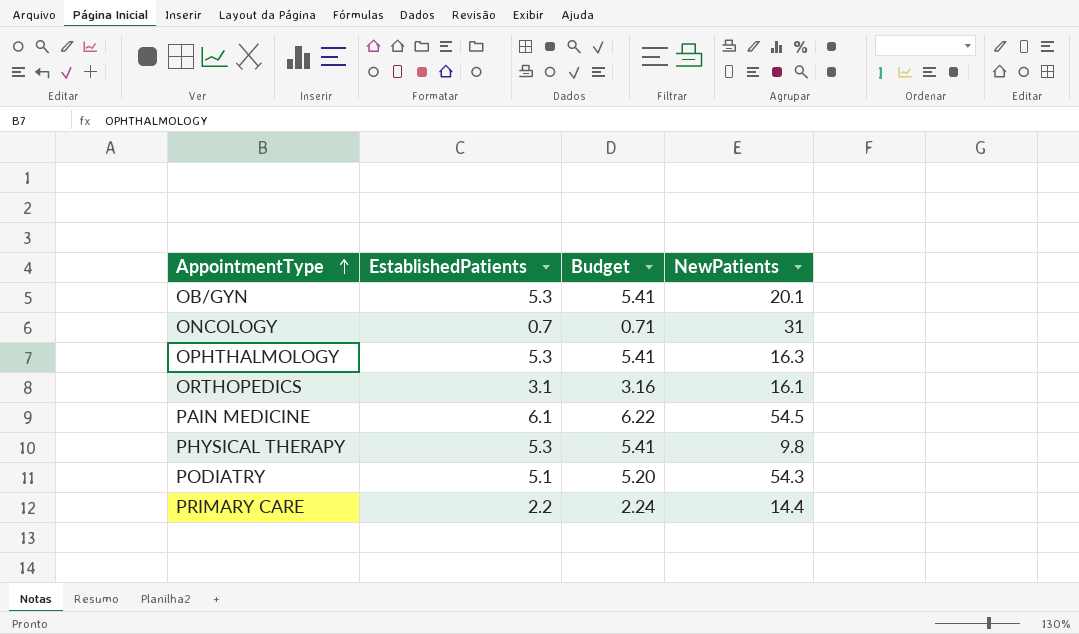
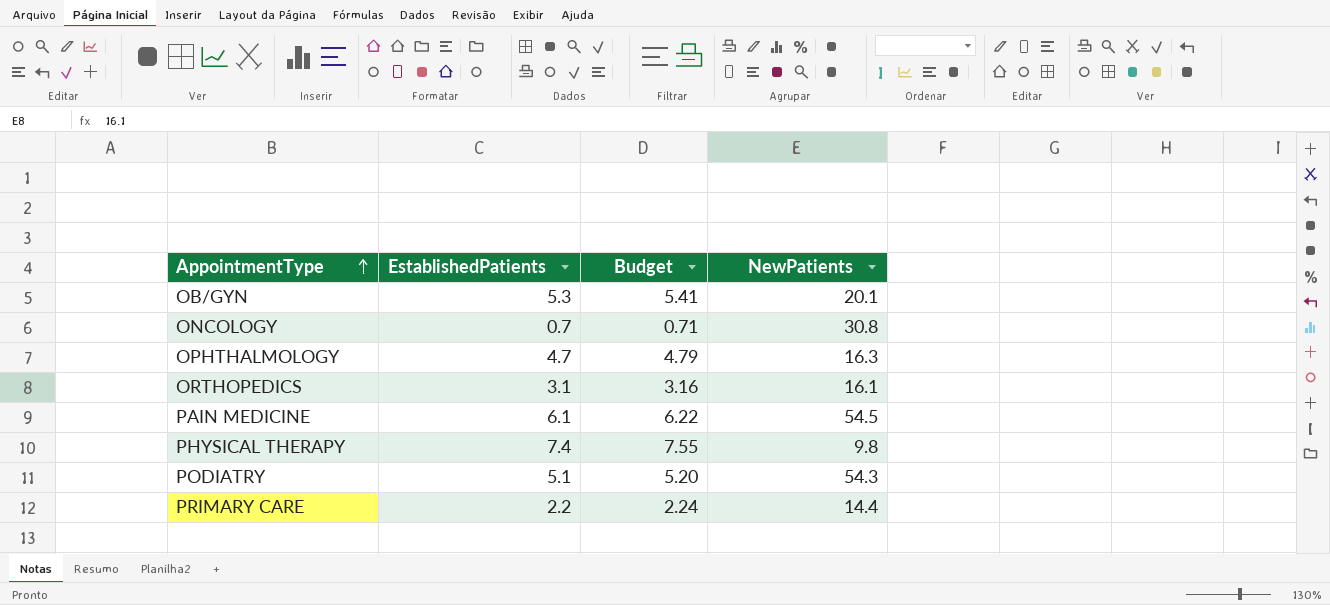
ONCOLOGY | NewPatients: 31 -> 30.8
OPHTHALMOLOGY | EstablishedPatients: 5.3 -> 4.7
OPHTHALMOLOGY | Budget: 5.41 -> 4.79
PHYSICAL THERAPY | EstablishedPatients: 5.3 -> 7.4
PHYSICAL THERAPY | Budget: 5.41 -> 7.55

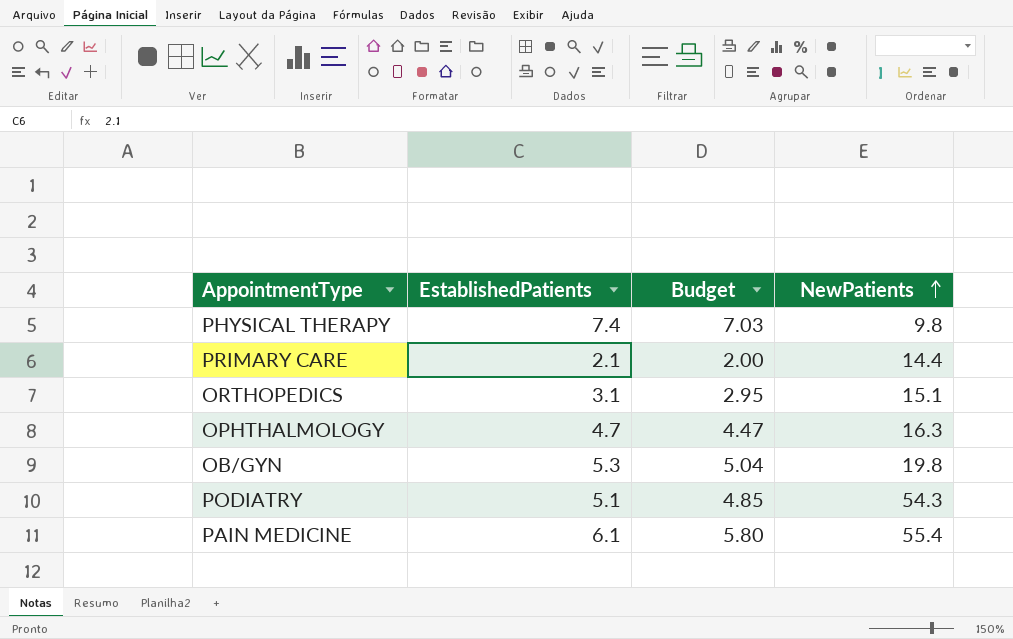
row order: AppointmentType ascending -> NewPatients ascending
column Budget | formula: [EstablishedPatients] * 1.02 -> [EstablishedPatients] * 0.95
row ONCOLOGY: 0.7 | 0.71 | 30.8 -> none
PRIMARY CARE | EstablishedPatients: 2.2 -> 2.1
ORTHOPEDICS | NewPatients: 16.1 -> 15.1
OB/GYN | NewPatients: 20.1 -> 19.8
PAIN MEDICINE | NewPatients: 54.5 -> 55.4

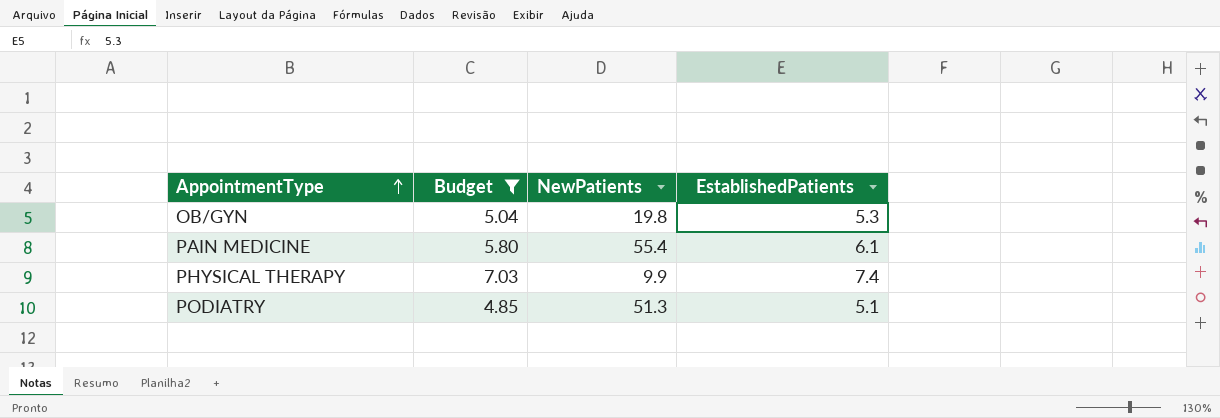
filter: none -> Budget >= 4.85
row order: NewPatients ascending -> AppointmentType ascending
column EstablishedPatients | position: 2 -> 4
PHYSICAL THERAPY | NewPatients: 9.8 -> 9.9
PODIATRY | NewPatients: 54.3 -> 51.3

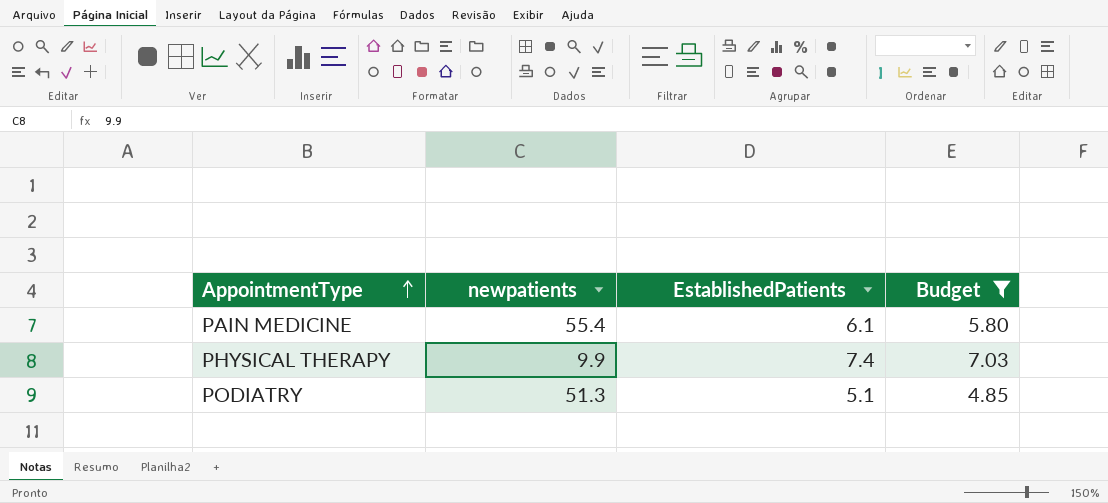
column name: NewPatients -> newpatients
column Budget | position: 2 -> 4
row OB/GYN: 5.04 | 19.8 | 5.3 -> none

